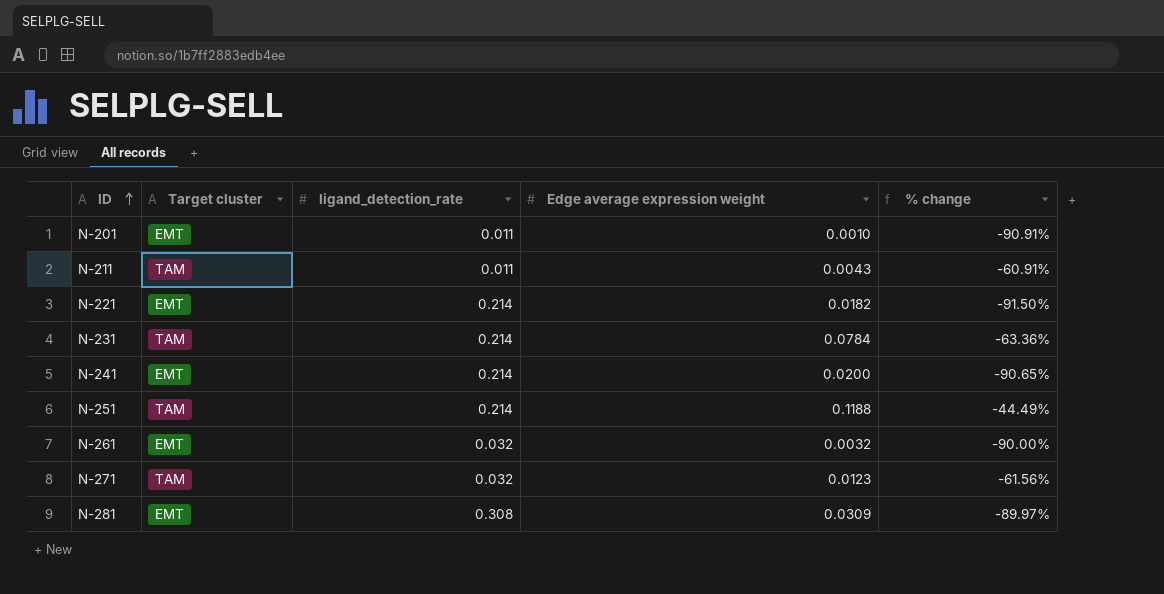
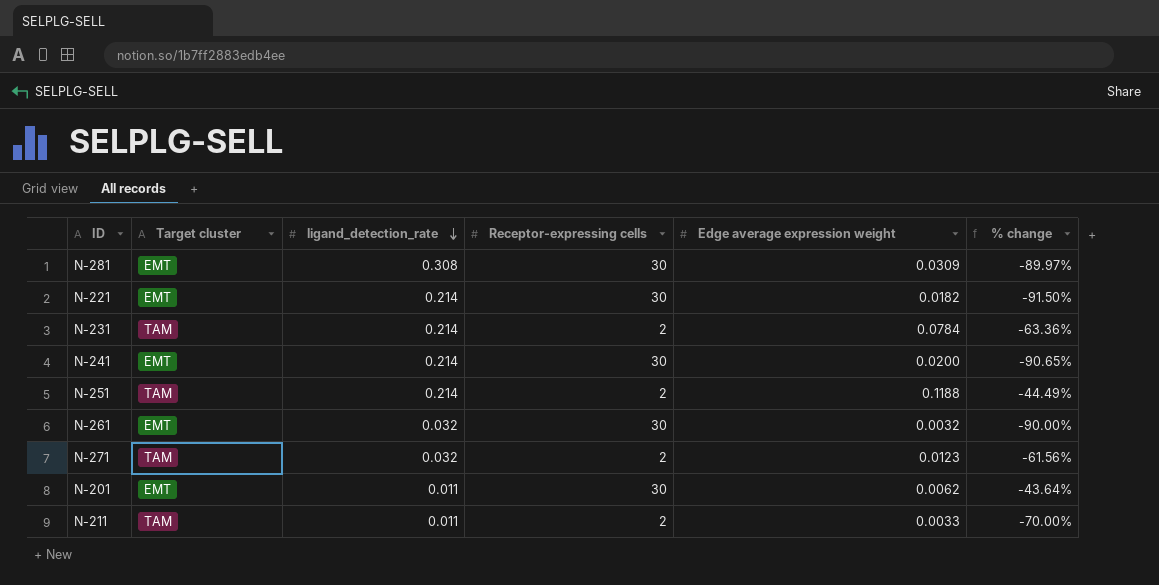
row order: ID ascending -> ligand_detection_rate descending
column Receptor-expressing cells | position: none -> 4
N-201 | Edge average expression weight: 0.0010 -> 0.0062
N-201 | % change: -90.91% -> -43.64%
N-211 | Edge average expression weight: 0.0043 -> 0.0033
N-211 | % change: -60.91% -> -70.00%

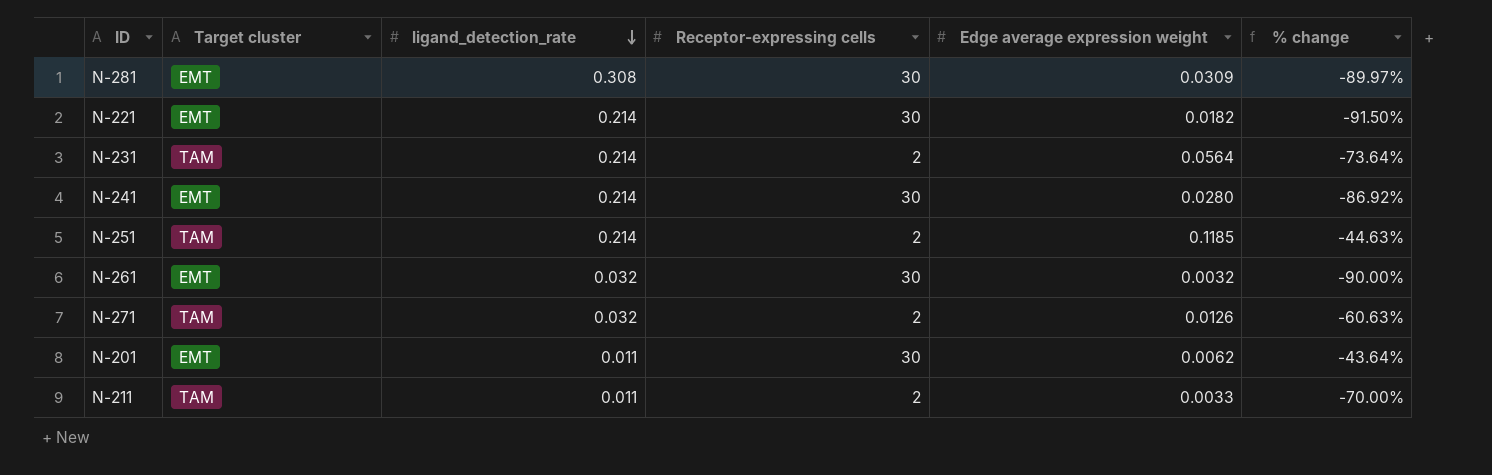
N-231 | Edge average expression weight: 0.0784 -> 0.0564
N-231 | % change: -63.36% -> -73.64%
N-241 | Edge average expression weight: 0.0200 -> 0.0280
N-241 | % change: -90.65% -> -86.92%
N-251 | Edge average expression weight: 0.1188 -> 0.1185
N-251 | % change: -44.49% -> -44.63%
N-271 | Edge average expression weight: 0.0123 -> 0.0126
N-271 | % change: -61.56% -> -60.63%

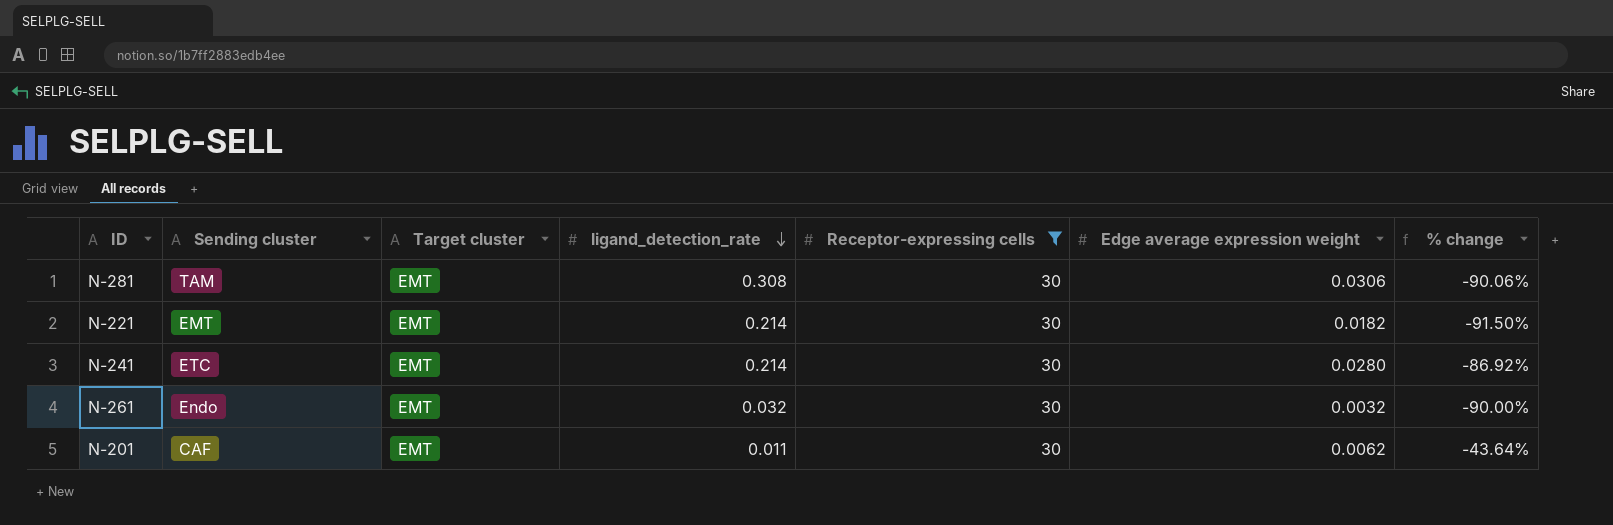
filter: none -> Receptor-expressing cells = 30
column Sending cluster | position: none -> 2
N-281 | Edge average expression weight: 0.0309 -> 0.0306
N-281 | % change: -89.97% -> -90.06%

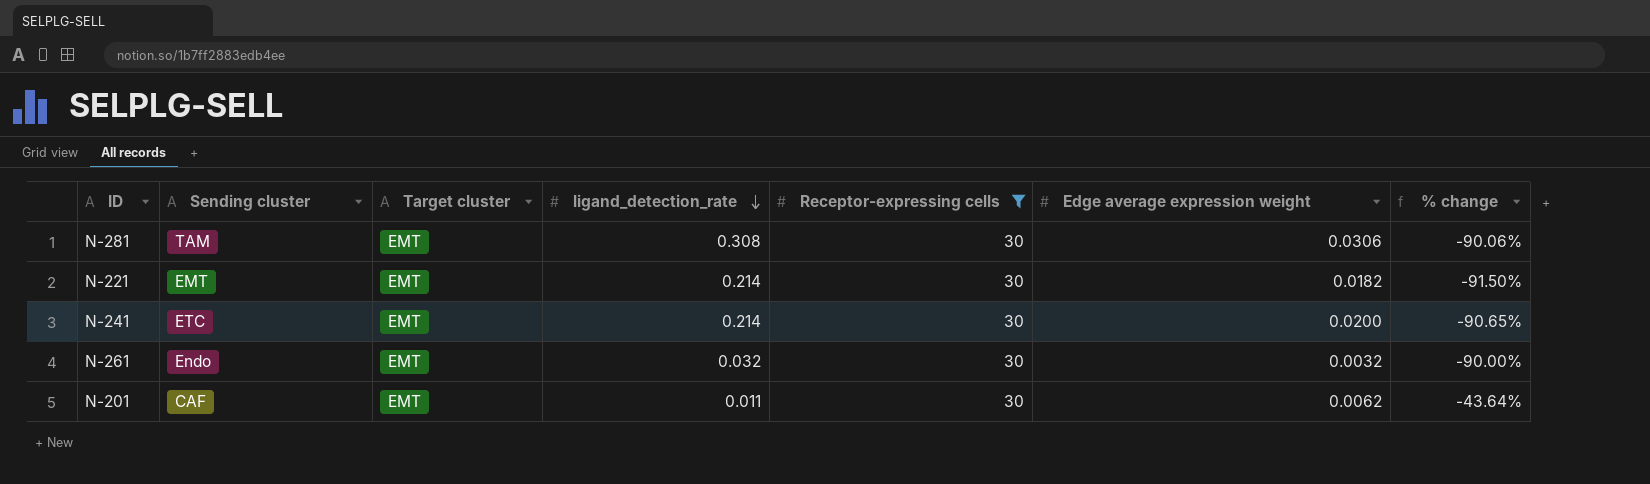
N-241 | Edge average expression weight: 0.0280 -> 0.0200
N-241 | % change: -86.92% -> -90.65%

